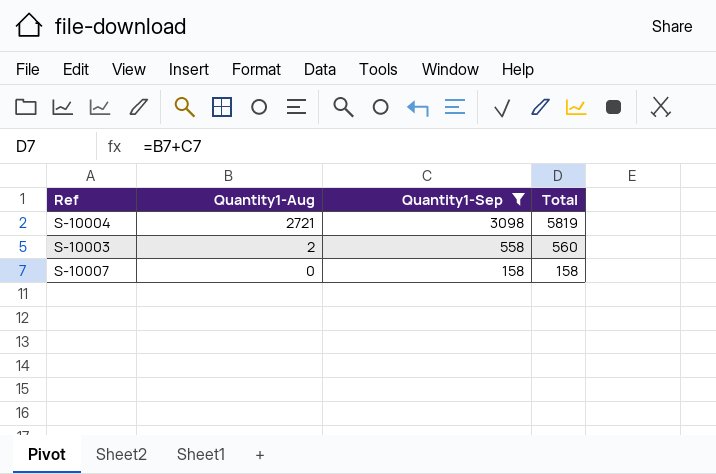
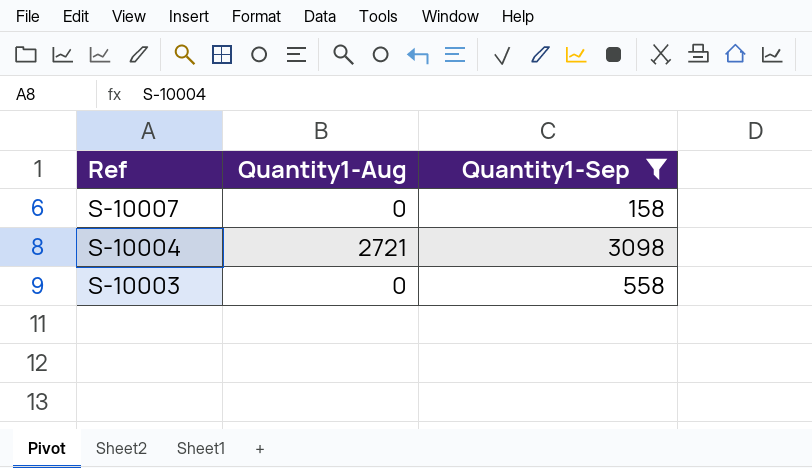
row order: Quantity1-Aug descending -> Ref descending
column Total | formula: [Quantity1-Aug] + [Quantity1-Sep] -> none
S-10003 | Quantity1-Aug: 2 -> 0

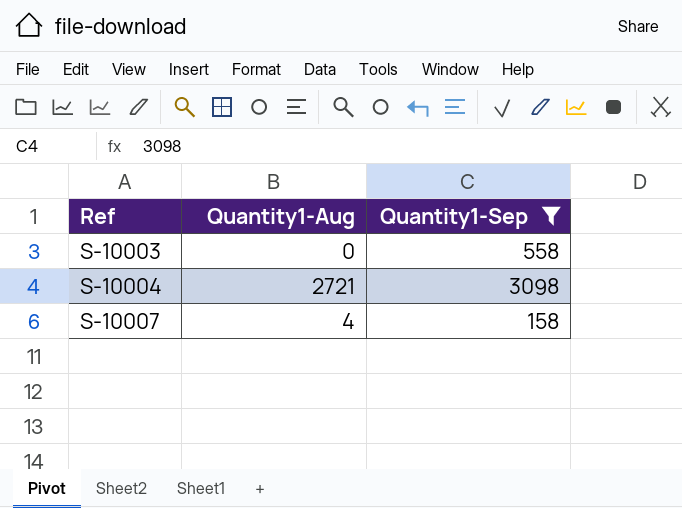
row order: Ref descending -> Ref ascending
S-10007 | Quantity1-Aug: 0 -> 4

